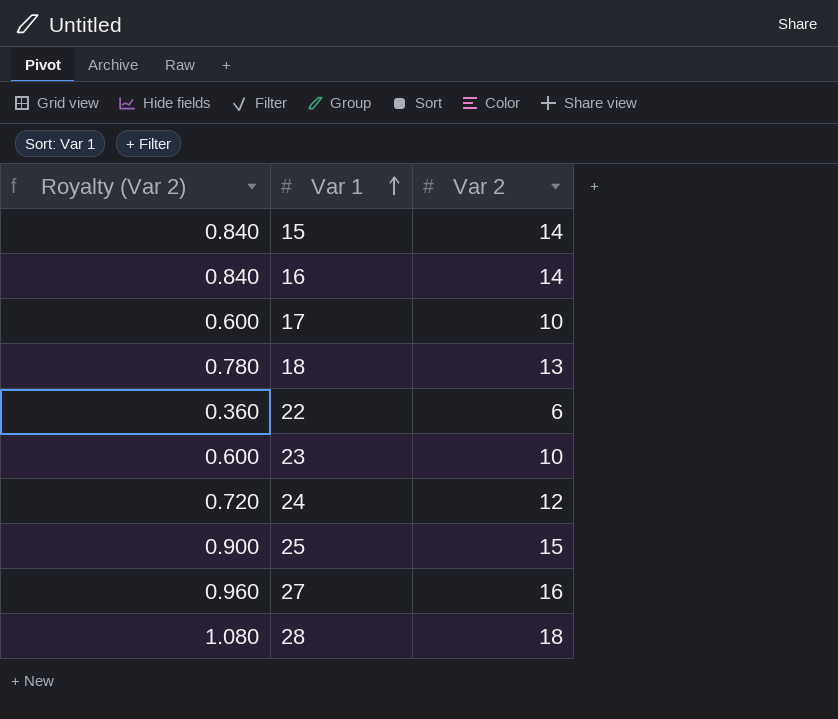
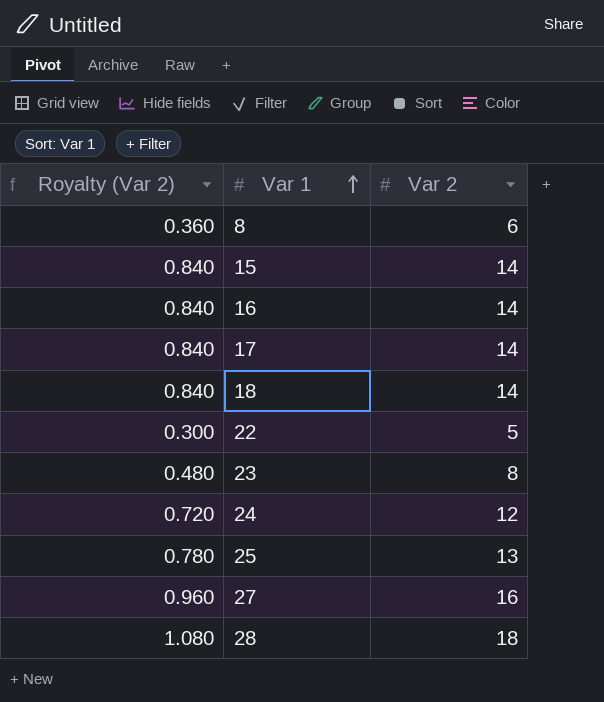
row 8: none -> 0.360 | 6
17 | Royalty (Var 2): 0.600 -> 0.840
17 | Var 2: 10 -> 14
18 | Royalty (Var 2): 0.780 -> 0.840
18 | Var 2: 13 -> 14
22 | Royalty (Var 2): 0.360 -> 0.300
22 | Var 2: 6 -> 5
23 | Royalty (Var 2): 0.600 -> 0.480
23 | Var 2: 10 -> 8
25 | Royalty (Var 2): 0.900 -> 0.780
25 | Var 2: 15 -> 13

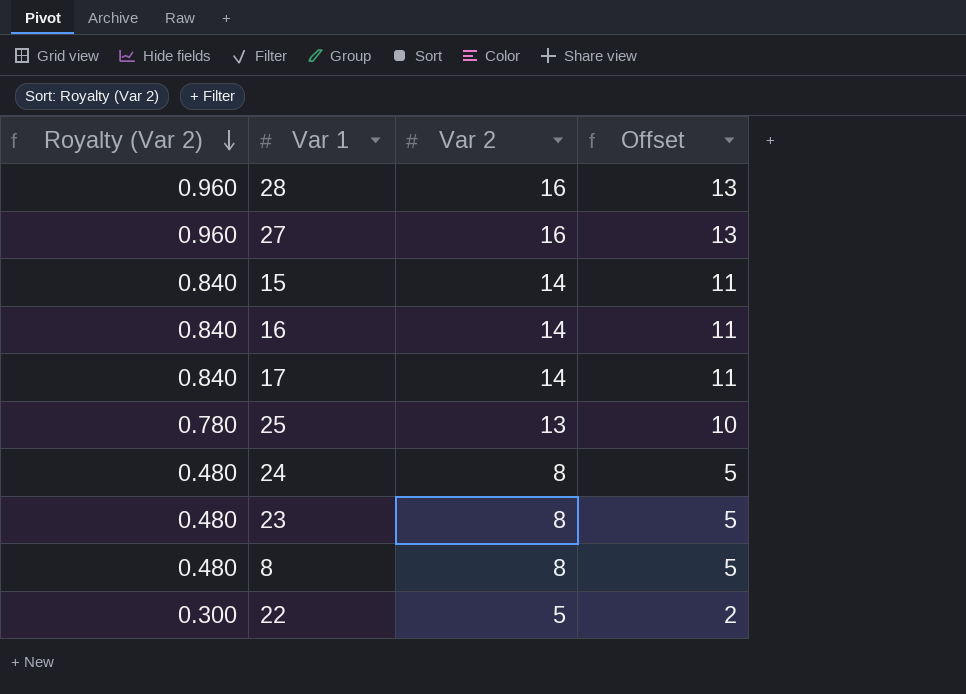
row order: Var 1 ascending -> Royalty (Var 2) descending
column Offset | formula: none -> [Var 2] - 3
row 18: 0.840 | 14 -> none
28 | Royalty (Var 2): 1.080 -> 0.960
28 | Var 2: 18 -> 16
24 | Royalty (Var 2): 0.720 -> 0.480
24 | Var 2: 12 -> 8
8 | Royalty (Var 2): 0.360 -> 0.480
8 | Var 2: 6 -> 8

